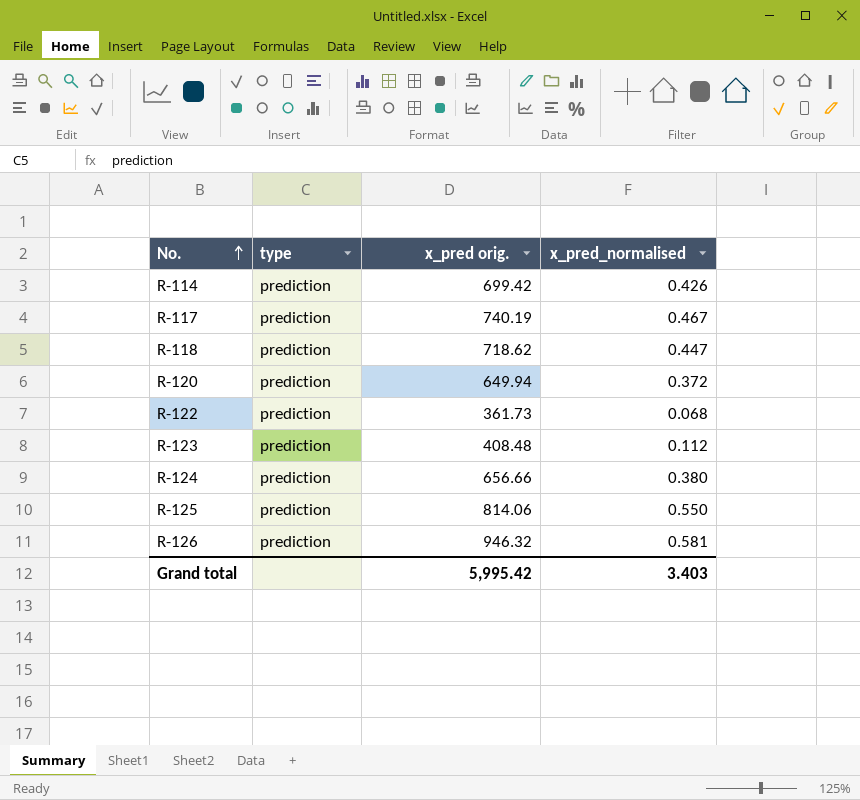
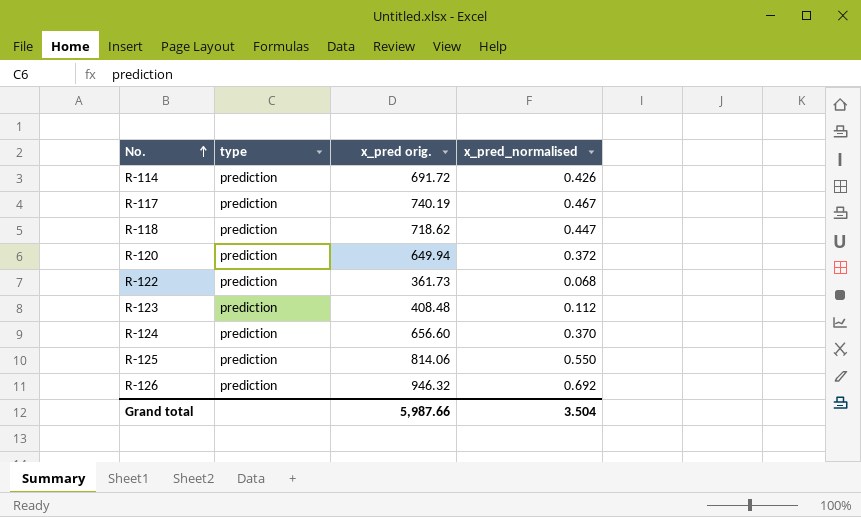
R-114 | x_pred orig.: 699.42 -> 691.72
R-124 | x_pred orig.: 656.66 -> 656.60
R-124 | x_pred_normalised: 0.380 -> 0.370
R-126 | x_pred_normalised: 0.581 -> 0.692
Grand total | x_pred orig.: 5,995.42 -> 5,987.66
Grand total | x_pred_normalised: 3.403 -> 3.504

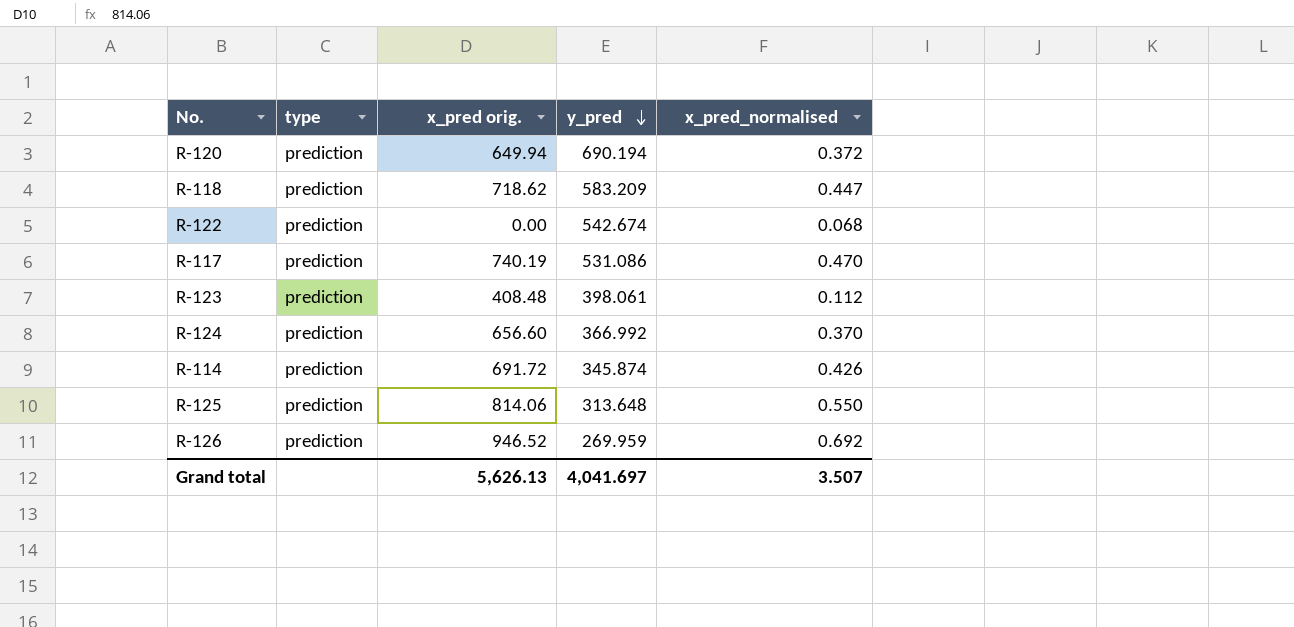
row order: No. ascending -> y_pred descending
column y_pred | position: none -> 4
R-122 | x_pred orig.: 361.73 -> 0.00
R-117 | x_pred_normalised: 0.467 -> 0.470
R-126 | x_pred orig.: 946.32 -> 946.52
Grand total | x_pred orig.: 5,987.66 -> 5,626.13
Grand total | x_pred_normalised: 3.504 -> 3.507

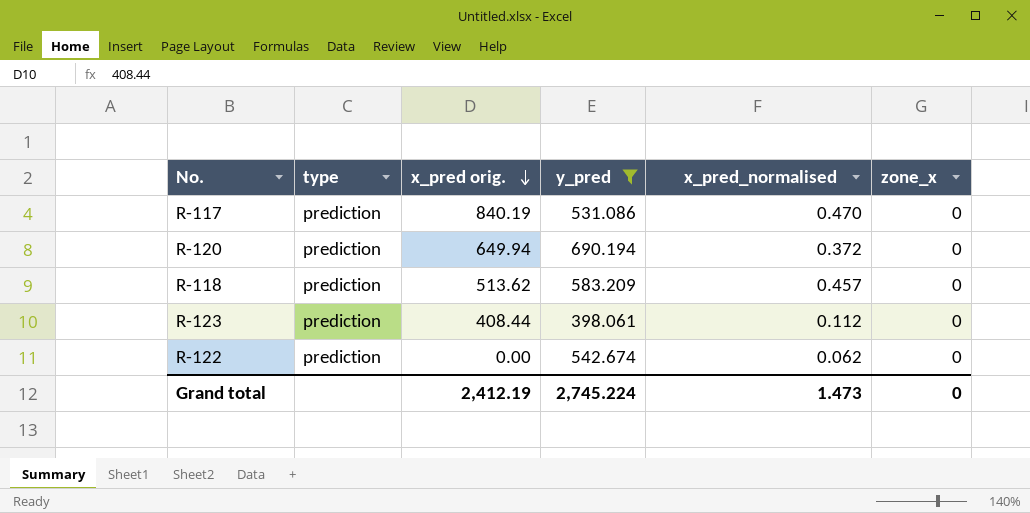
filter: none -> y_pred >= 398.061
row order: y_pred descending -> x_pred orig. descending
column zone_x | position: none -> 6
R-117 | x_pred orig.: 740.19 -> 840.19
R-118 | x_pred orig.: 718.62 -> 513.62
R-118 | x_pred_normalised: 0.447 -> 0.457
R-123 | x_pred orig.: 408.48 -> 408.44
R-122 | x_pred_normalised: 0.068 -> 0.062
Grand total | x_pred orig.: 5,626.13 -> 2,412.19
Grand total | y_pred: 4,041.697 -> 2,745.224
Grand total | x_pred_normalised: 3.507 -> 1.473

